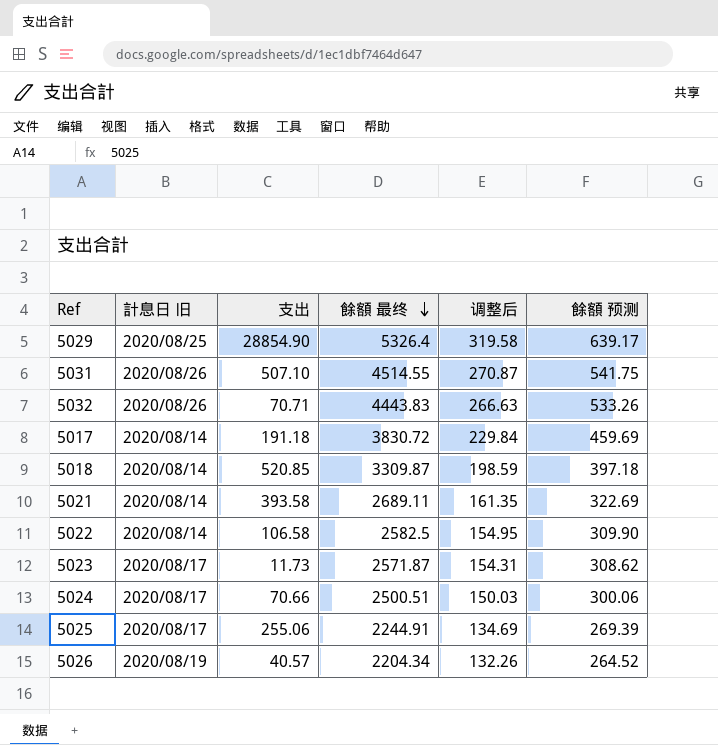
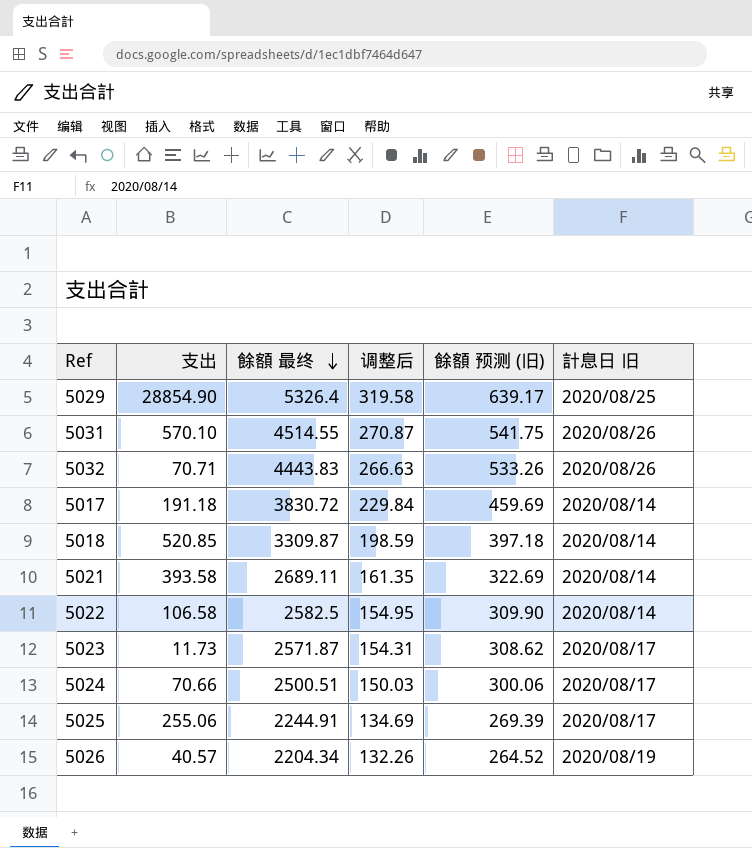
column name: 餘額 预测 -> 餘額 预测 (旧)
column 計息日 旧 | position: 2 -> 6
5031 | 支出: 507.10 -> 570.10

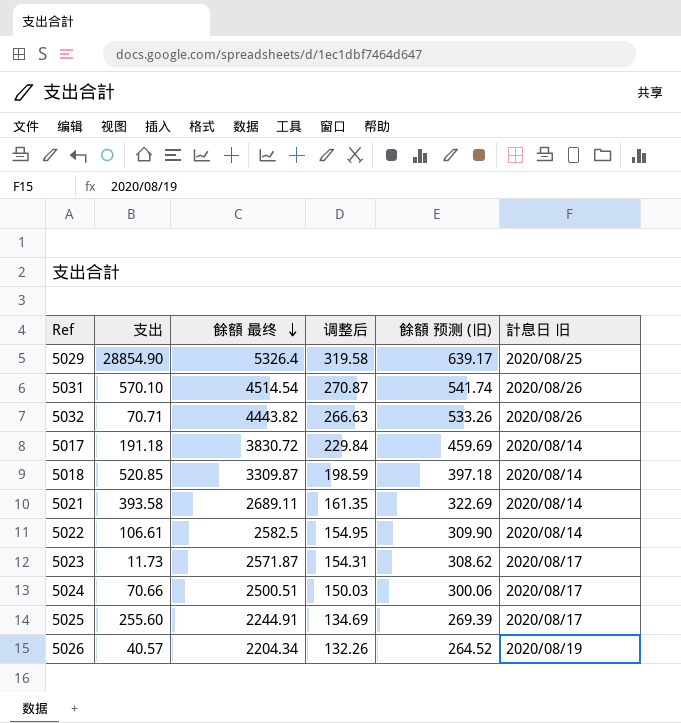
5031 | 餘額 最终: 4514.55 -> 4514.54
5031 | 餘額 预测 (旧): 541.75 -> 541.74
5032 | 餘額 最终: 4443.83 -> 4443.82
5022 | 支出: 106.58 -> 106.61
5025 | 支出: 255.06 -> 255.60

